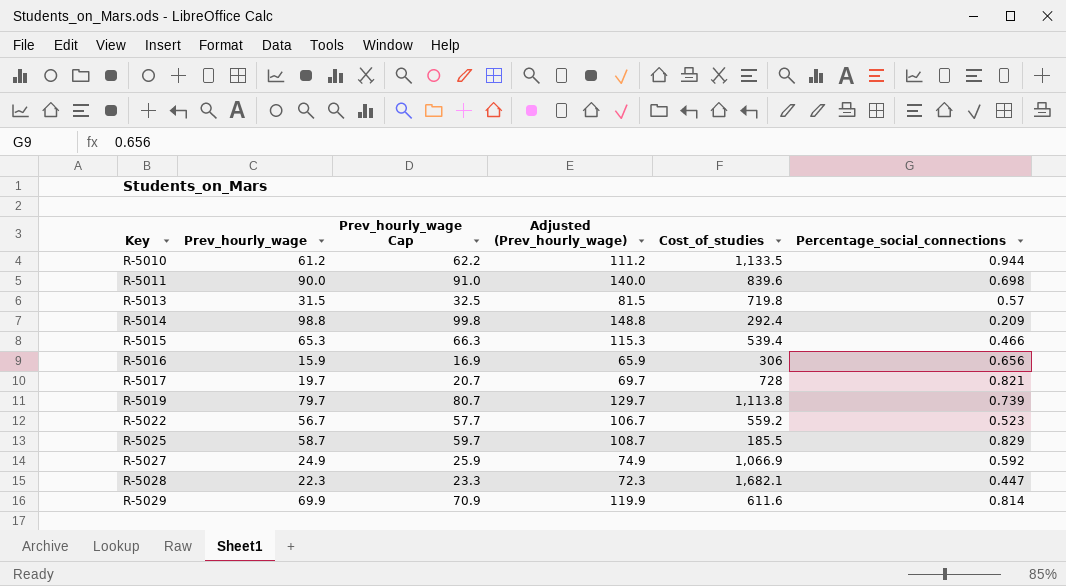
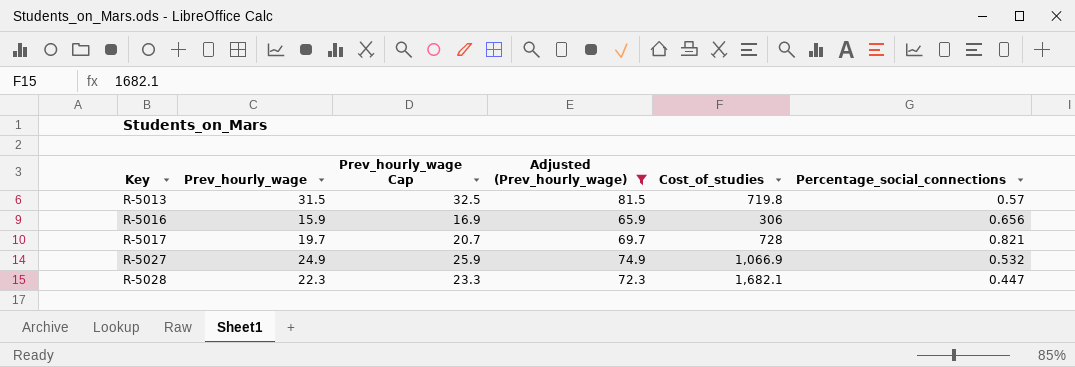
filter: none -> Adjusted (Prev_hourly_wage) <= 81.5
R-5027 | Percentage_social_connections: 0.592 -> 0.532

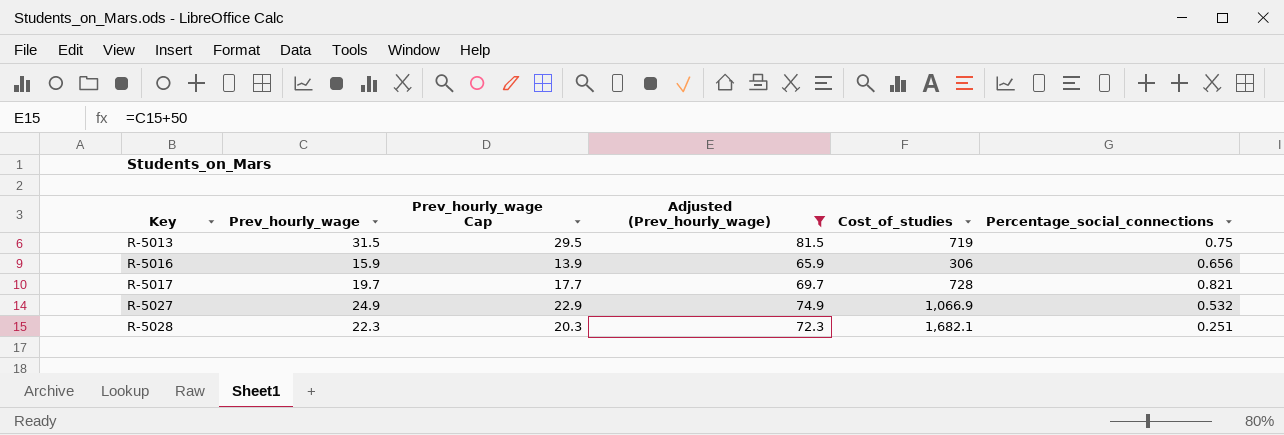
column Prev_hourly_wage Cap | formula: [Prev_hourly_wage] + 1 -> [Prev_hourly_wage] - 2
R-5013 | Cost_of_studies: 719.8 -> 719
R-5013 | Percentage_social_connections: 0.57 -> 0.75
R-5028 | Percentage_social_connections: 0.447 -> 0.251

